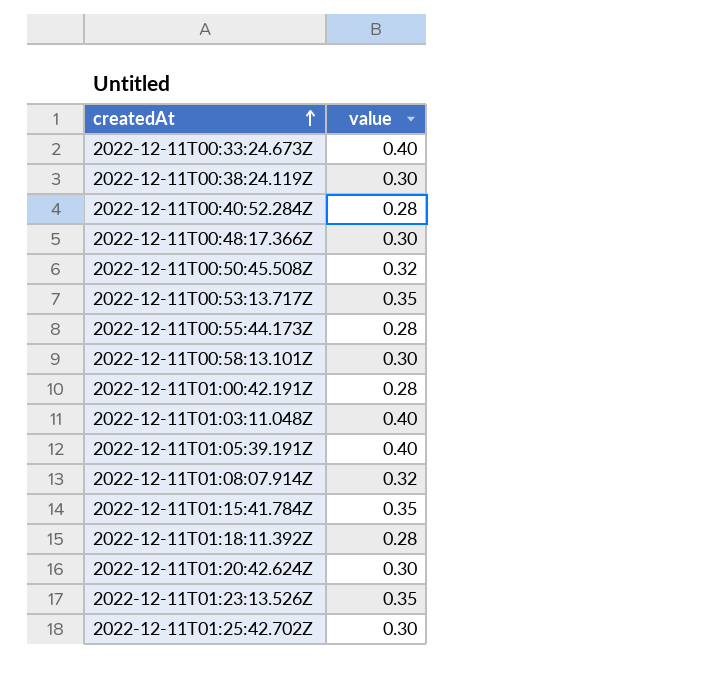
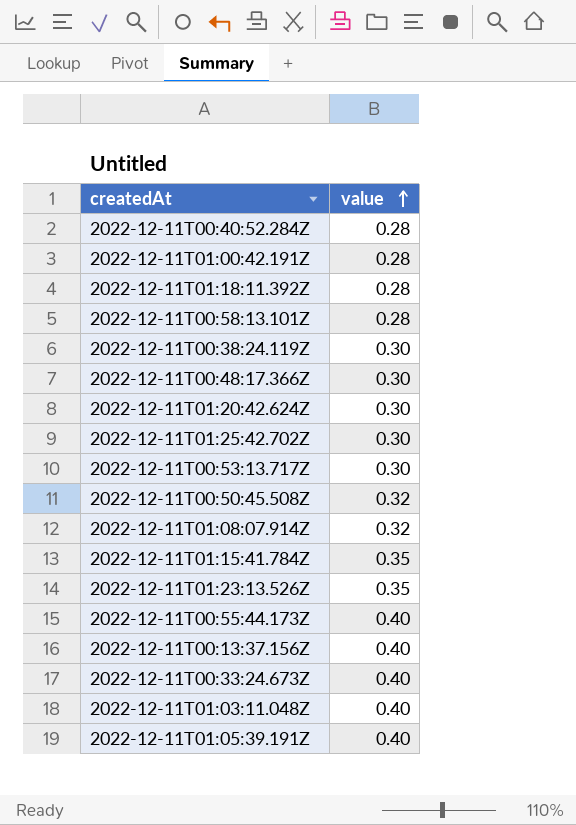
row order: createdAt ascending -> value ascending
2022-12-11T00:58:13.101Z | value: 0.30 -> 0.28
2022-12-11T00:53:13.717Z | value: 0.35 -> 0.30
2022-12-11T00:55:44.173Z | value: 0.28 -> 0.40
row 2022-12-11T00:13:37.156Z: none -> 0.40

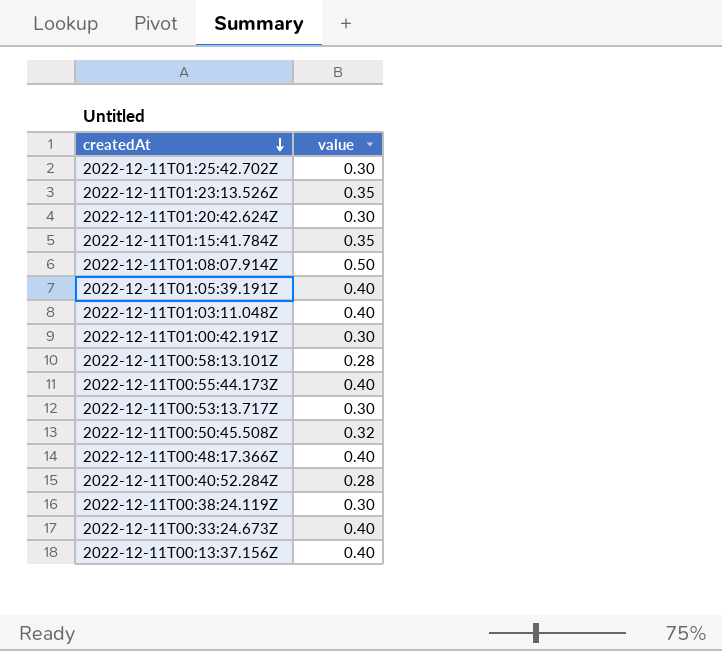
row order: value ascending -> createdAt descending
row 2022-12-11T01:18:11.392Z: 0.28 -> none
2022-12-11T01:08:07.914Z | value: 0.32 -> 0.50
2022-12-11T01:00:42.191Z | value: 0.28 -> 0.30
2022-12-11T00:48:17.366Z | value: 0.30 -> 0.40

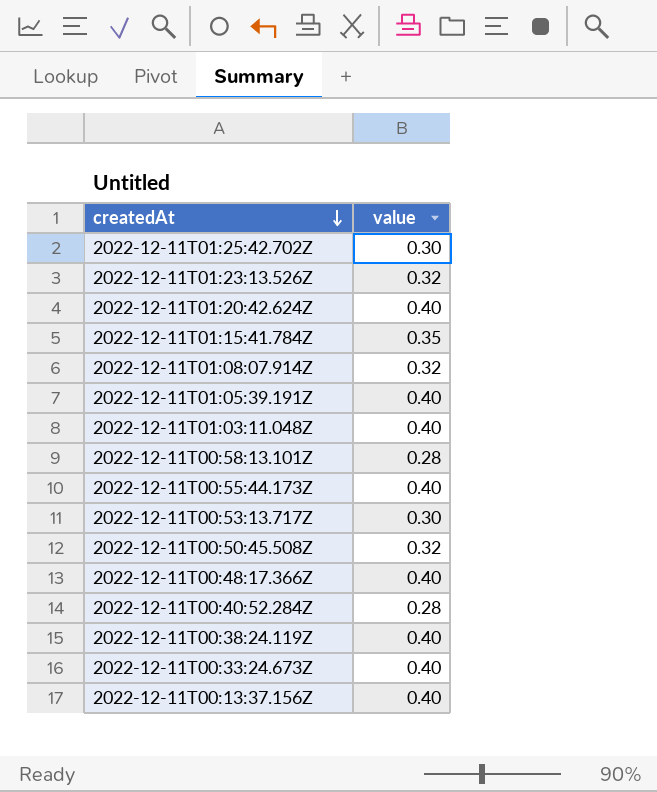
row 2022-12-11T01:00:42.191Z: 0.30 -> none
2022-12-11T01:23:13.526Z | value: 0.35 -> 0.32
2022-12-11T01:20:42.624Z | value: 0.30 -> 0.40
2022-12-11T01:08:07.914Z | value: 0.50 -> 0.32
2022-12-11T00:38:24.119Z | value: 0.30 -> 0.40

